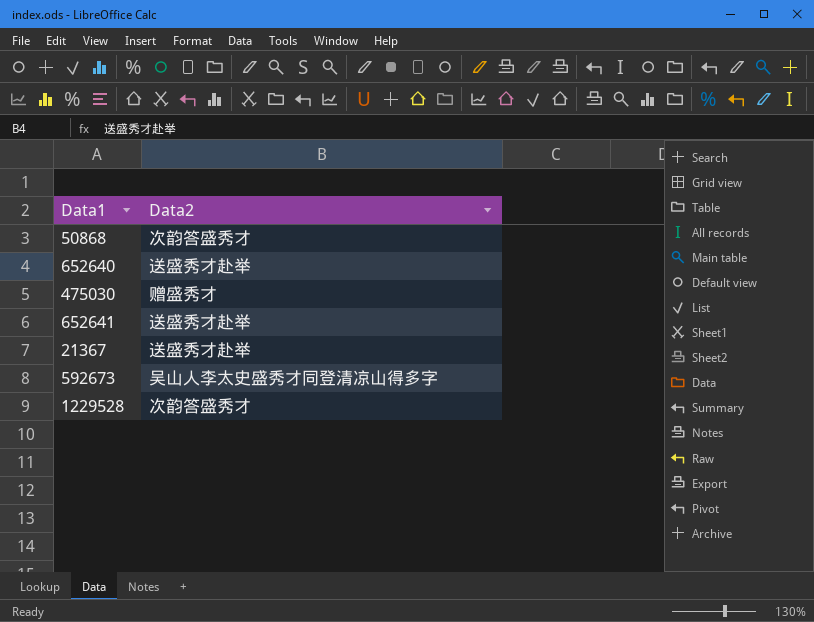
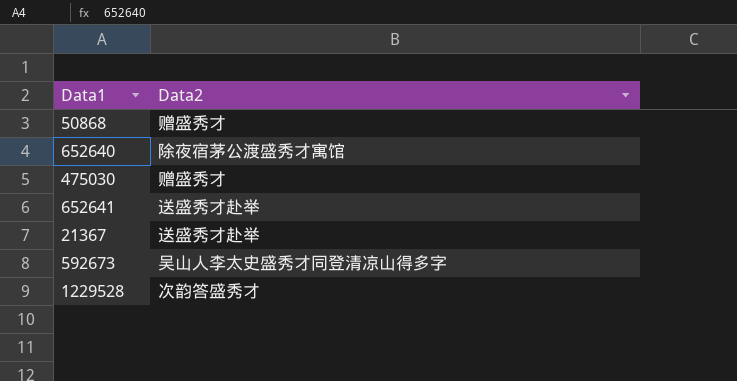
50868 | Data2: 次韵答盛秀才 -> 赠盛秀才
652640 | Data2: 送盛秀才赴举 -> 除夜宿茅公渡盛秀才寓馆

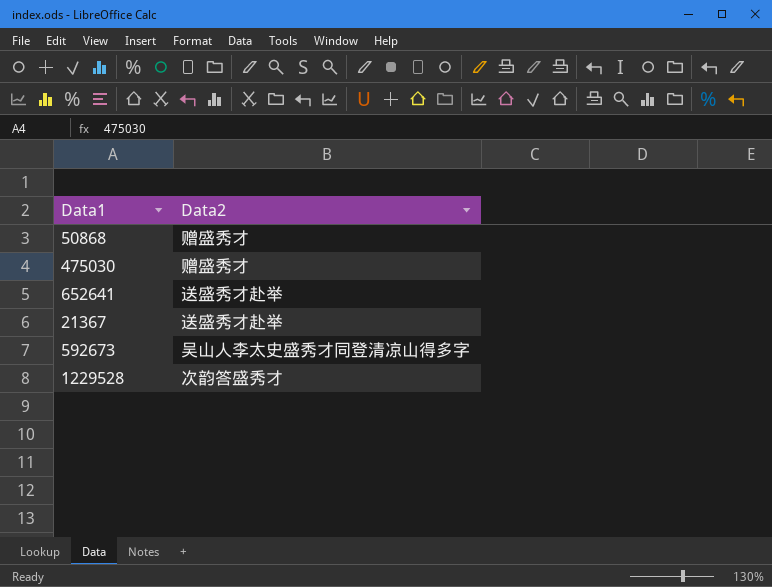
row 652640: 除夜宿茅公渡盛秀才寓馆 -> none

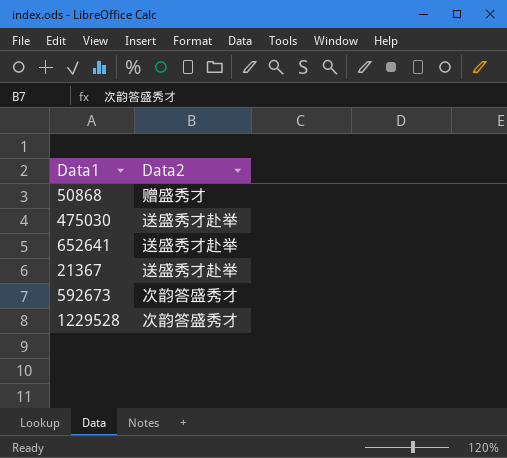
475030 | Data2: 赠盛秀才 -> 送盛秀才赴举
592673 | Data2: 吴山人李太史盛秀才同登清凉山得多字 -> 次韵答盛秀才

